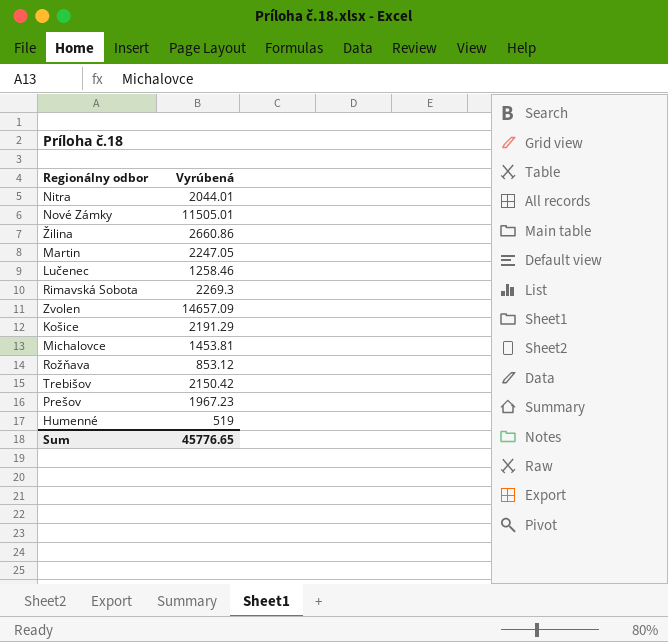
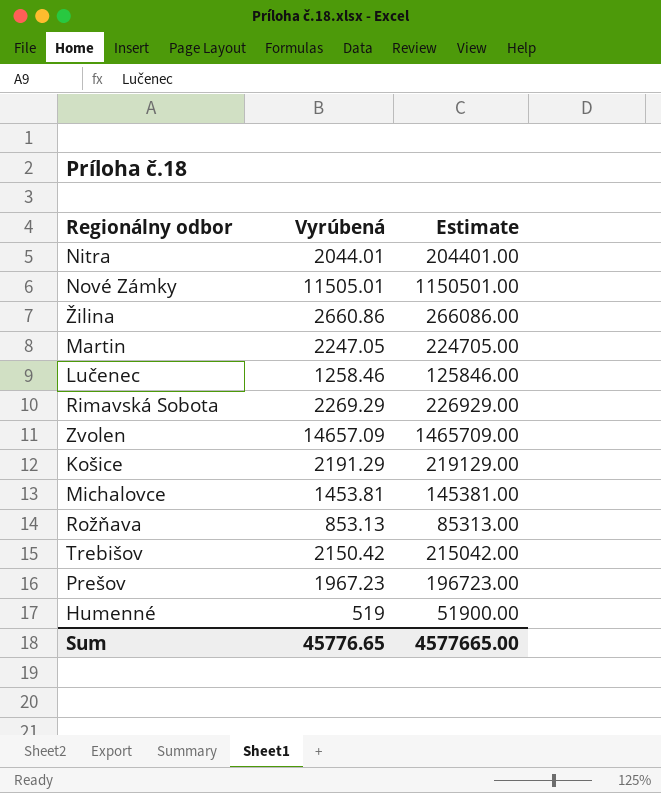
column Estimate | formula: none -> [Vyrúbená] * 100
Rimavská Sobota | Vyrúbená: 2269.3 -> 2269.29
Rožňava | Vyrúbená: 853.12 -> 853.13

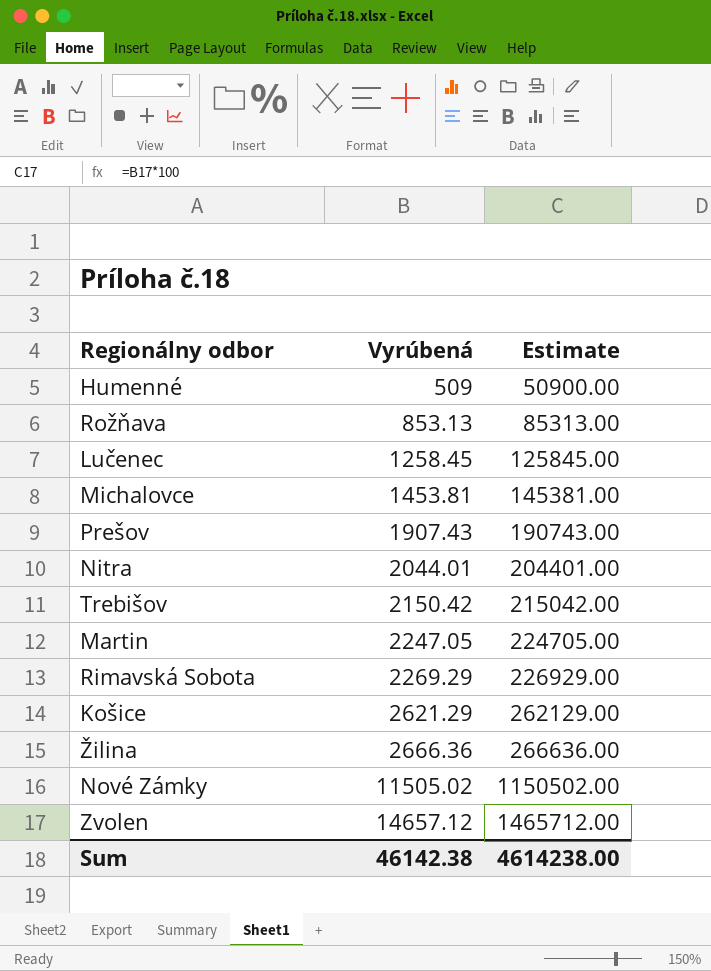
row order: none -> Vyrúbená ascending
Humenné | Vyrúbená: 519 -> 509
Humenné | Estimate: 51900.00 -> 50900.00
Lučenec | Vyrúbená: 1258.46 -> 1258.45
Lučenec | Estimate: 125846.00 -> 125845.00
Prešov | Vyrúbená: 1967.23 -> 1907.43
Prešov | Estimate: 196723.00 -> 190743.00
Košice | Vyrúbená: 2191.29 -> 2621.29
Košice | Estimate: 219129.00 -> 262129.00
Žilina | Vyrúbená: 2660.86 -> 2666.36
Žilina | Estimate: 266086.00 -> 266636.00
Nové Zámky | Vyrúbená: 11505.01 -> 11505.02
Nové Zámky | Estimate: 1150501.00 -> 1150502.00
Zvolen | Vyrúbená: 14657.09 -> 14657.12
Zvolen | Estimate: 1465709.00 -> 1465712.00
Sum | Vyrúbená: 45776.65 -> 46142.38
Sum | Estimate: 4577665.00 -> 4614238.00

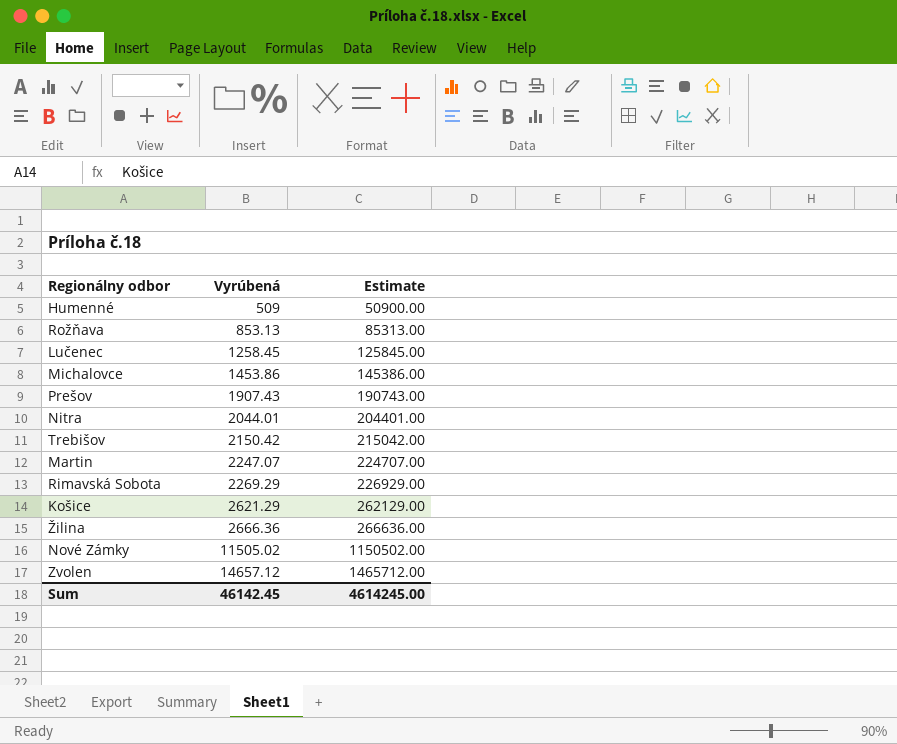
Michalovce | Vyrúbená: 1453.81 -> 1453.86
Michalovce | Estimate: 145381.00 -> 145386.00
Martin | Vyrúbená: 2247.05 -> 2247.07
Martin | Estimate: 224705.00 -> 224707.00
Sum | Vyrúbená: 46142.38 -> 46142.45
Sum | Estimate: 4614238.00 -> 4614245.00

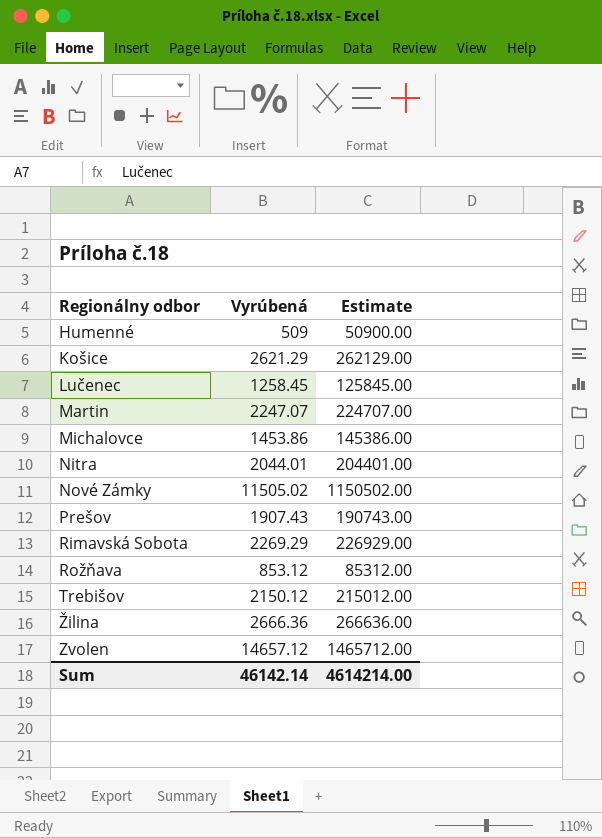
row order: Vyrúbená ascending -> Regionálny odbor ascending
Rožňava | Vyrúbená: 853.13 -> 853.12
Rožňava | Estimate: 85313.00 -> 85312.00
Trebišov | Vyrúbená: 2150.42 -> 2150.12
Trebišov | Estimate: 215042.00 -> 215012.00
Sum | Vyrúbená: 46142.45 -> 46142.14
Sum | Estimate: 4614245.00 -> 4614214.00

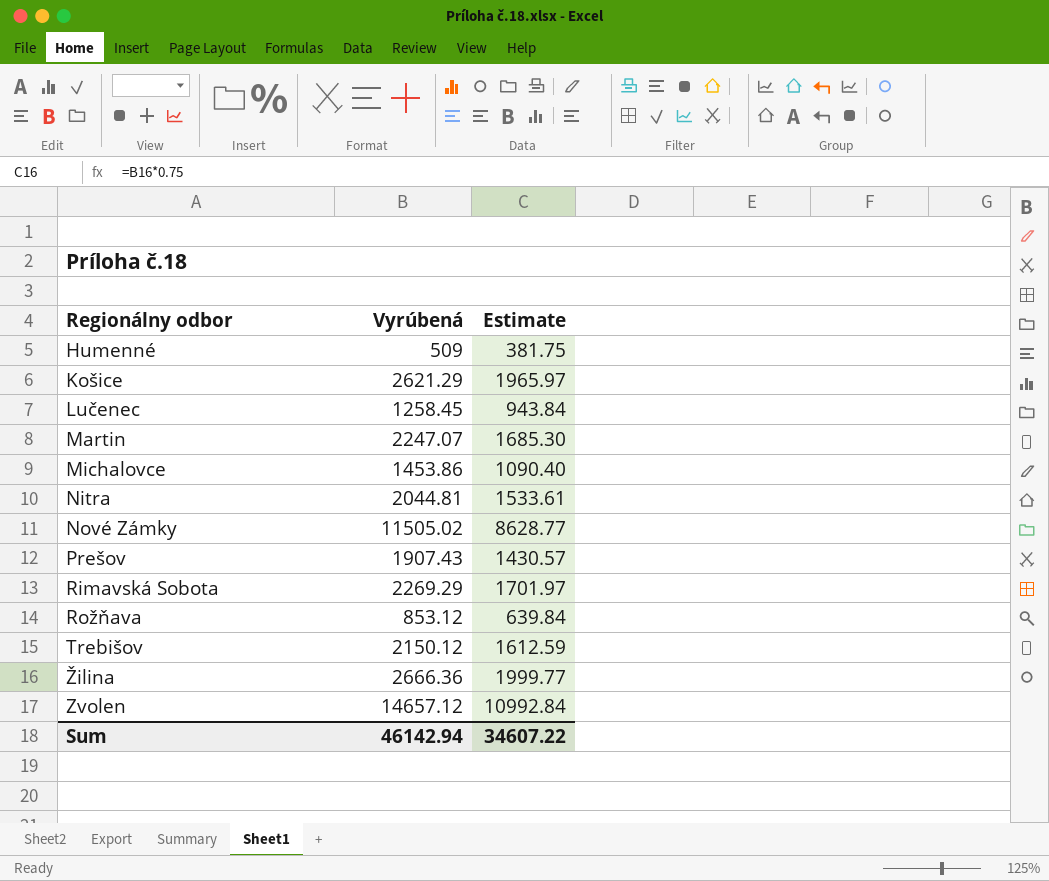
column Estimate | formula: [Vyrúbená] * 100 -> [Vyrúbená] * 0.75
Nitra | Vyrúbená: 2044.01 -> 2044.81
Sum | Vyrúbená: 46142.14 -> 46142.94
Sum | Estimate: 4614214.00 -> 34607.22

